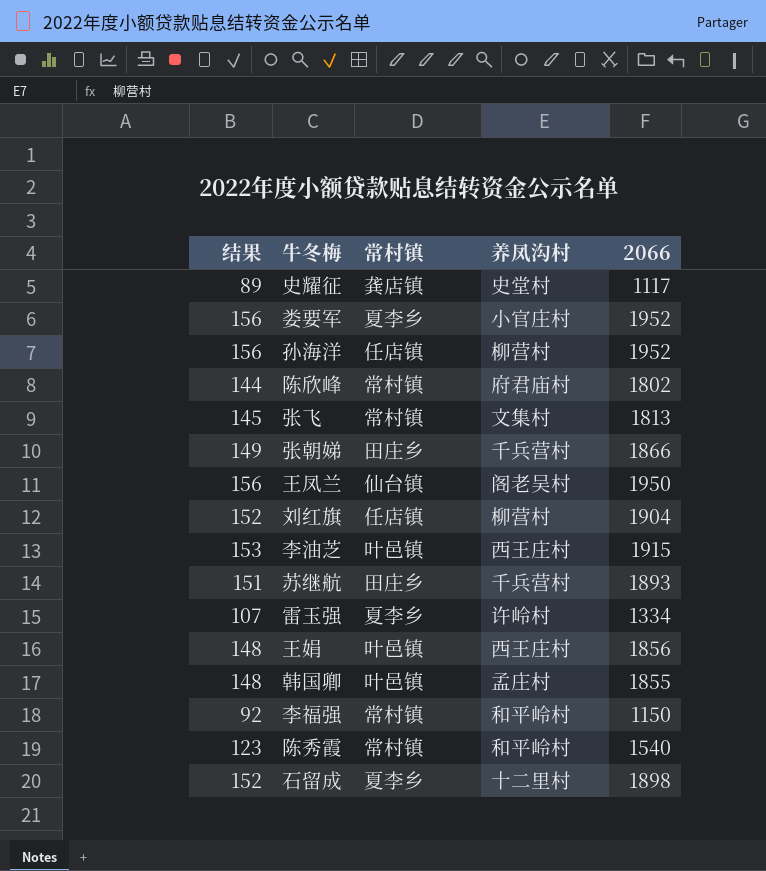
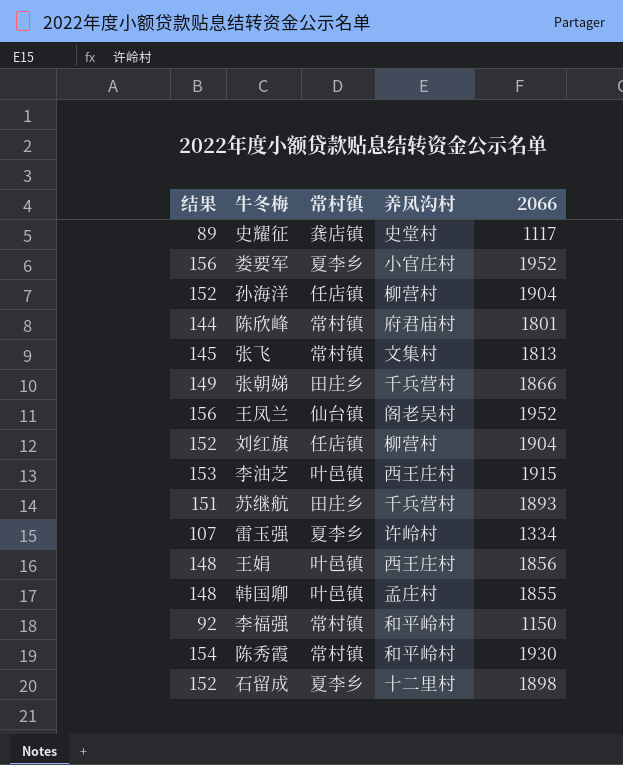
孙海洋 | 结果: 156 -> 152
孙海洋 | 2066: 1952 -> 1904
陈欣峰 | 2066: 1802 -> 1801
王凤兰 | 2066: 1950 -> 1952
陈秀霞 | 结果: 123 -> 154
陈秀霞 | 2066: 1540 -> 1930

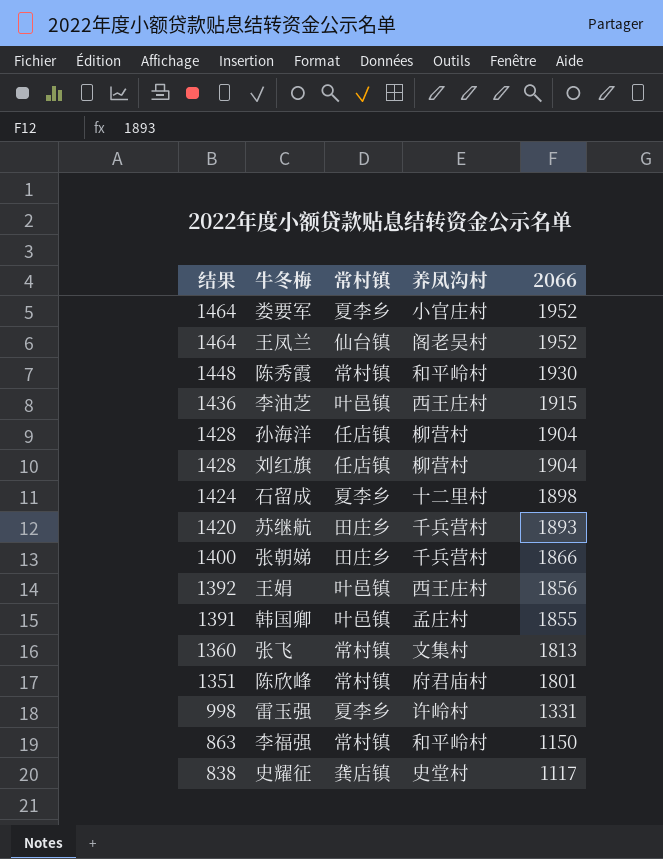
row order: none -> 结果 descending
column 结果 | formula: [2066] * 0.08 -> [2066] * 0.75
雷玉强 | 2066: 1334 -> 1331

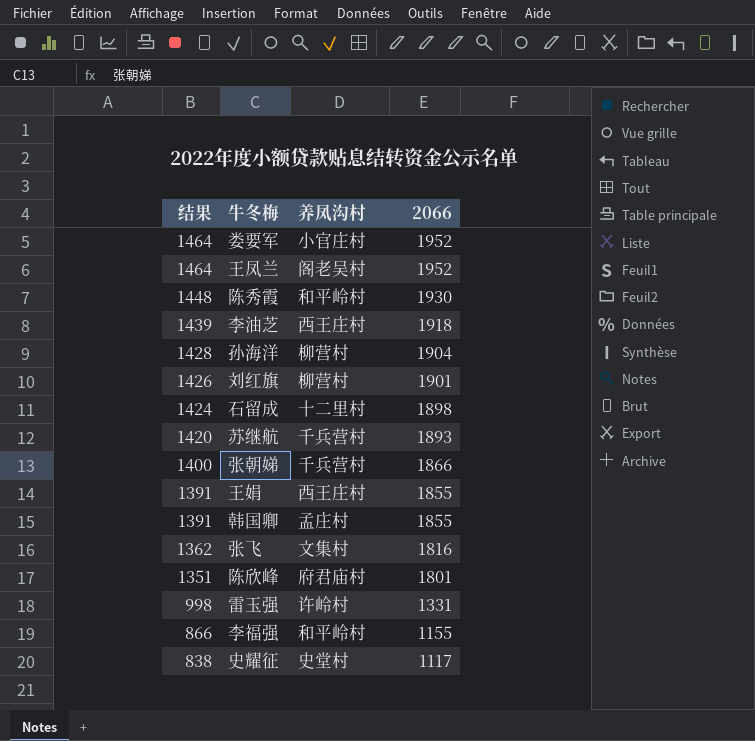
column 常村镇 | position: 3 -> none
李油芝 | 结果: 1436 -> 1439
李油芝 | 2066: 1915 -> 1918
刘红旗 | 结果: 1428 -> 1426
刘红旗 | 2066: 1904 -> 1901
王娟 | 结果: 1392 -> 1391
王娟 | 2066: 1856 -> 1855
张飞 | 结果: 1360 -> 1362
张飞 | 2066: 1813 -> 1816
李福强 | 结果: 863 -> 866
李福强 | 2066: 1150 -> 1155

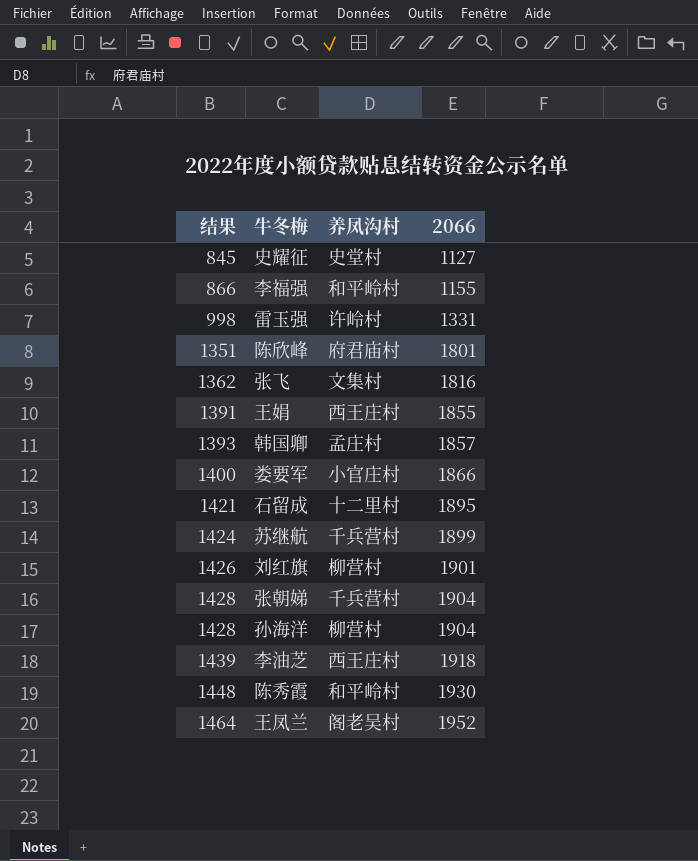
row order: 结果 descending -> 结果 ascending
史耀征 | 结果: 838 -> 845
史耀征 | 2066: 1117 -> 1127
韩国卿 | 结果: 1391 -> 1393
韩国卿 | 2066: 1855 -> 1857
娄要军 | 结果: 1464 -> 1400
娄要军 | 2066: 1952 -> 1866
石留成 | 结果: 1424 -> 1421
石留成 | 2066: 1898 -> 1895
苏继航 | 结果: 1420 -> 1424
苏继航 | 2066: 1893 -> 1899
张朝娣 | 结果: 1400 -> 1428
张朝娣 | 2066: 1866 -> 1904

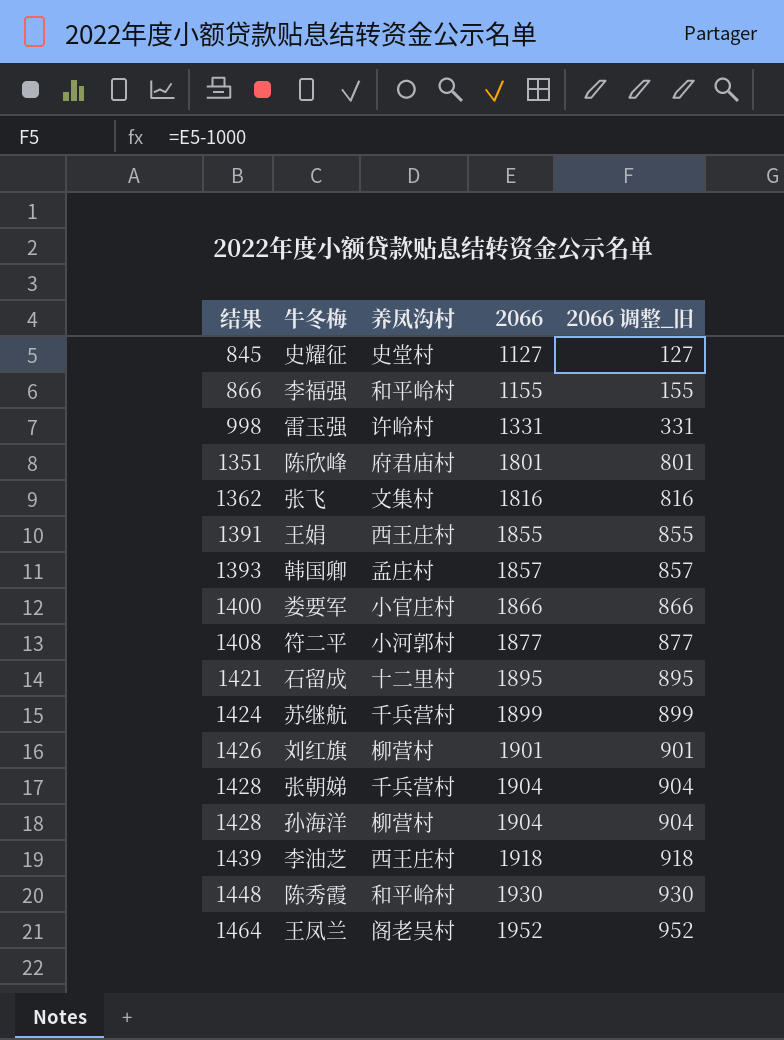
column 2066 调整_旧 | formula: none -> [2066] - 1000
row 符二平: none -> 1408 | 小河郭村 | 1877 | 877

